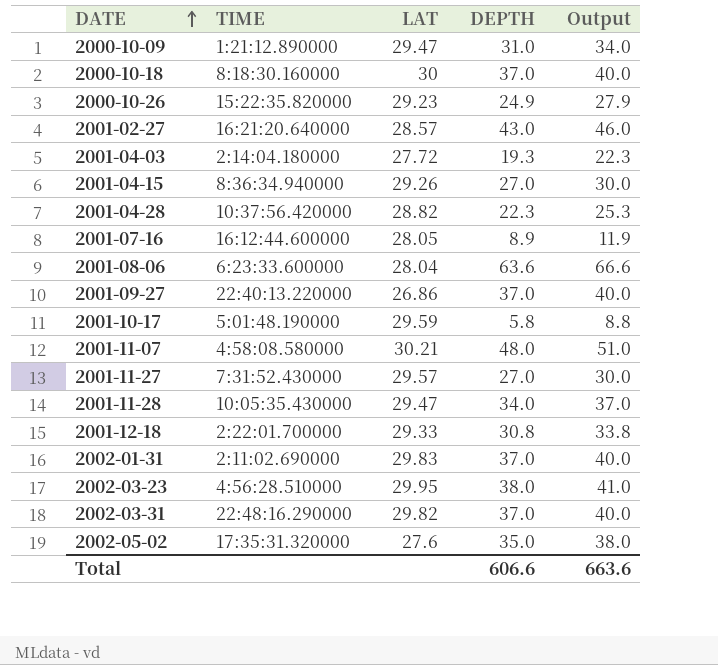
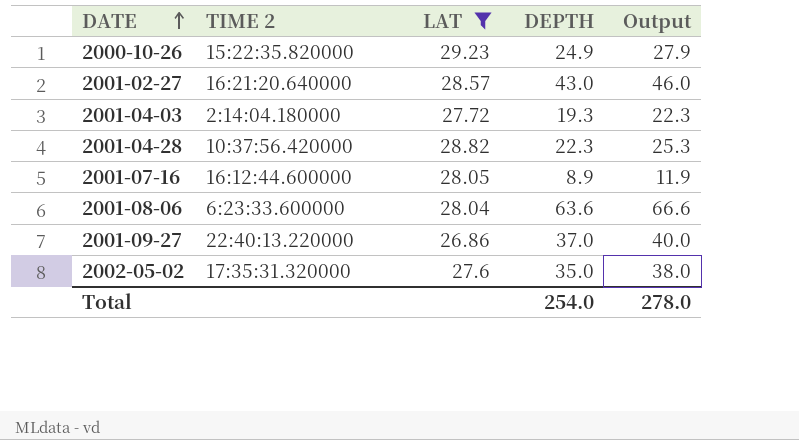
filter: none -> LAT <= 29.23
column name: TIME -> TIME 2
Total | DEPTH: 606.6 -> 254.0
Total | Output: 663.6 -> 278.0

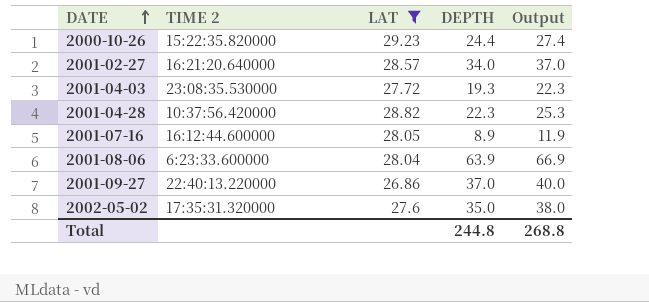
2000-10-26 | DEPTH: 24.9 -> 24.4
2000-10-26 | Output: 27.9 -> 27.4
2001-02-27 | DEPTH: 43.0 -> 34.0
2001-02-27 | Output: 46.0 -> 37.0
2001-04-03 | TIME 2: 2:14:04.180000 -> 23:08:35.530000
2001-08-06 | DEPTH: 63.6 -> 63.9
2001-08-06 | Output: 66.6 -> 66.9
Total | DEPTH: 254.0 -> 244.8
Total | Output: 278.0 -> 268.8

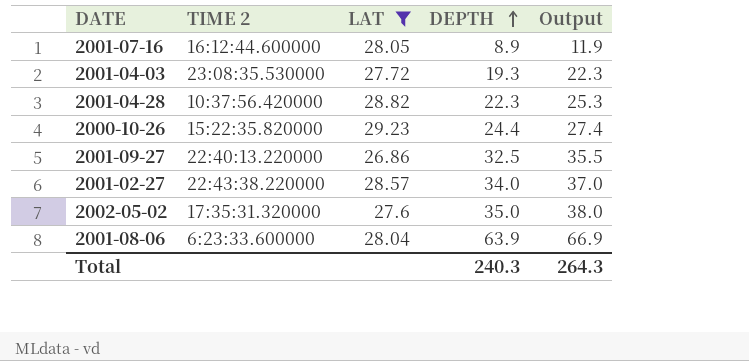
row order: DATE ascending -> DEPTH ascending
2001-09-27 | DEPTH: 37.0 -> 32.5
2001-09-27 | Output: 40.0 -> 35.5
2001-02-27 | TIME 2: 16:21:20.640000 -> 22:43:38.220000
Total | DEPTH: 244.8 -> 240.3
Total | Output: 268.8 -> 264.3

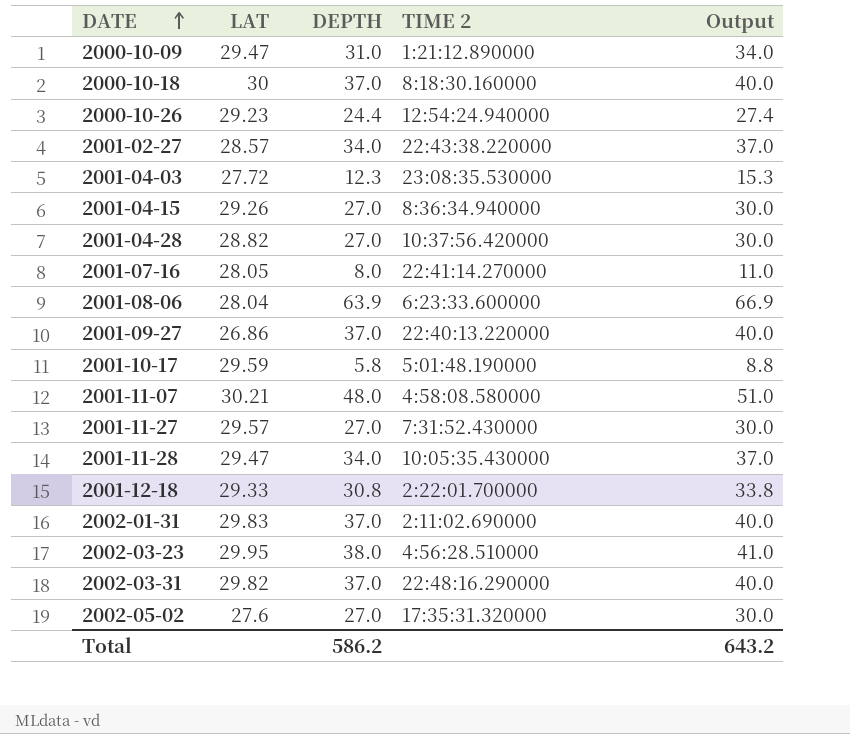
filter: LAT <= 29.23 -> none
row order: DEPTH ascending -> DATE ascending
column TIME 2 | position: 2 -> 4
2000-10-26 | TIME 2: 15:22:35.820000 -> 12:54:24.940000
2001-04-03 | DEPTH: 19.3 -> 12.3
2001-04-03 | Output: 22.3 -> 15.3
2001-04-28 | DEPTH: 22.3 -> 27.0
2001-04-28 | Output: 25.3 -> 30.0
2001-07-16 | DEPTH: 8.9 -> 8.0
2001-07-16 | TIME 2: 16:12:44.600000 -> 22:41:14.270000
2001-07-16 | Output: 11.9 -> 11.0
2001-09-27 | DEPTH: 32.5 -> 37.0
2001-09-27 | Output: 35.5 -> 40.0
2002-05-02 | DEPTH: 35.0 -> 27.0
2002-05-02 | Output: 38.0 -> 30.0
Total | DEPTH: 240.3 -> 586.2
Total | Output: 264.3 -> 643.2

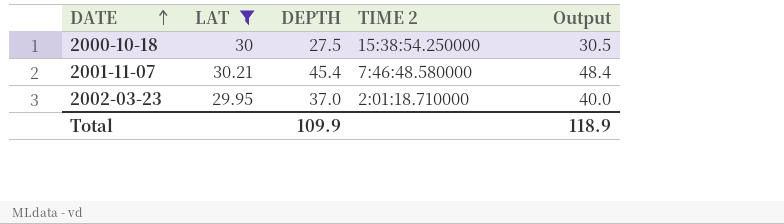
filter: none -> LAT >= 29.95
2000-10-18 | DEPTH: 37.0 -> 27.5
2000-10-18 | TIME 2: 8:18:30.160000 -> 15:38:54.250000
2000-10-18 | Output: 40.0 -> 30.5
2001-11-07 | DEPTH: 48.0 -> 45.4
2001-11-07 | TIME 2: 4:58:08.580000 -> 7:46:48.580000
2001-11-07 | Output: 51.0 -> 48.4
2002-03-23 | DEPTH: 38.0 -> 37.0
2002-03-23 | TIME 2: 4:56:28.510000 -> 2:01:18.710000
2002-03-23 | Output: 41.0 -> 40.0
Total | DEPTH: 586.2 -> 109.9
Total | Output: 643.2 -> 118.9

